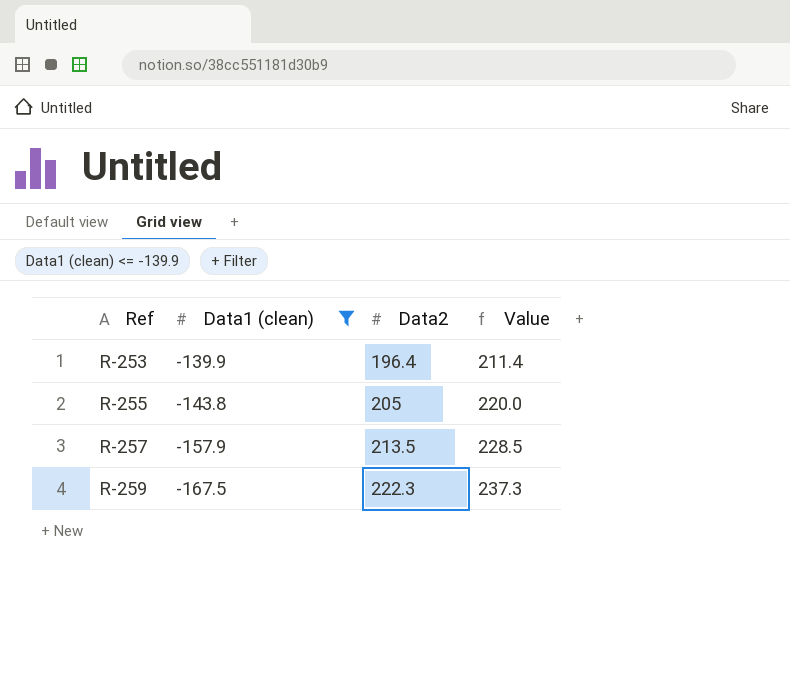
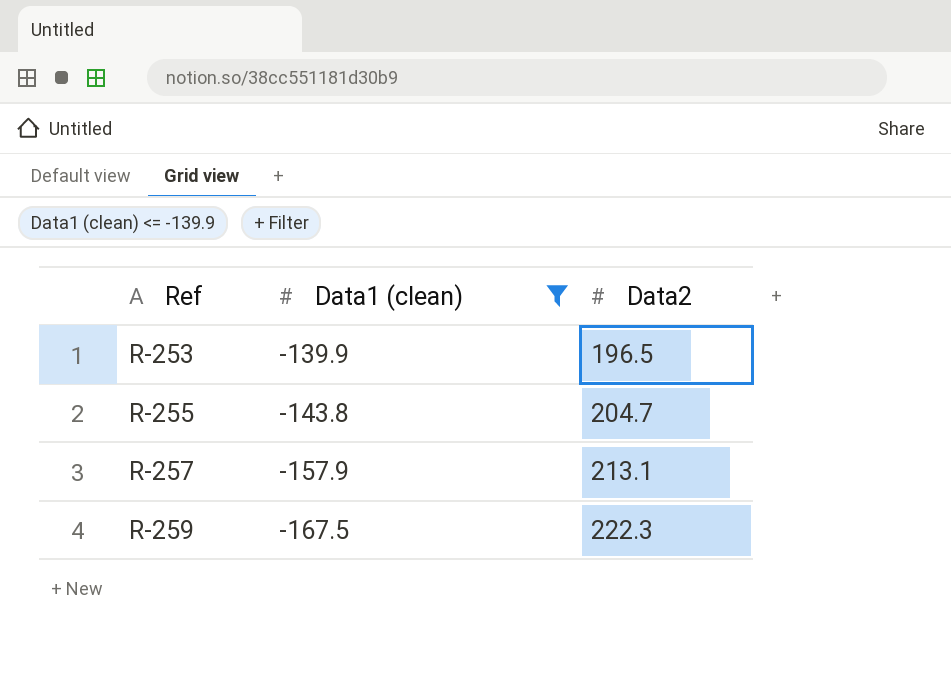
column Value | formula: [Data2] + 15 -> none
R-253 | Data2: 196.4 -> 196.5
R-255 | Data2: 205 -> 204.7
R-257 | Data2: 213.5 -> 213.1

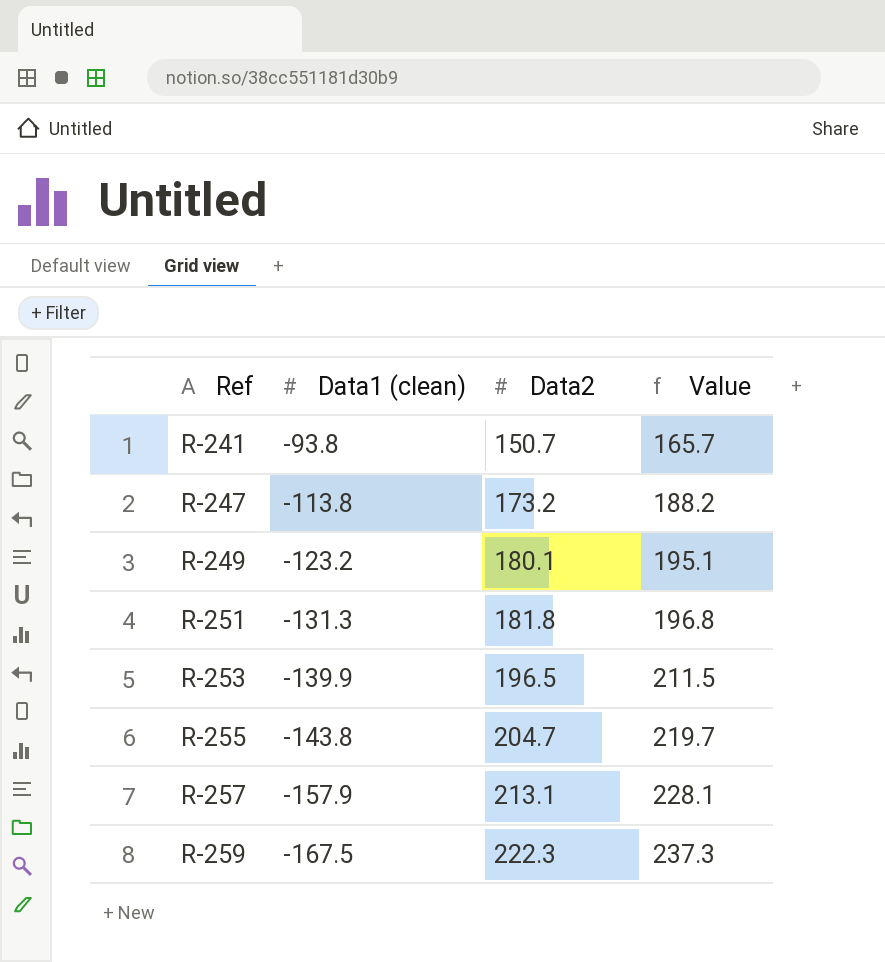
filter: Data1 (clean) <= -139.9 -> none
column Value | formula: none -> [Data2] + 15

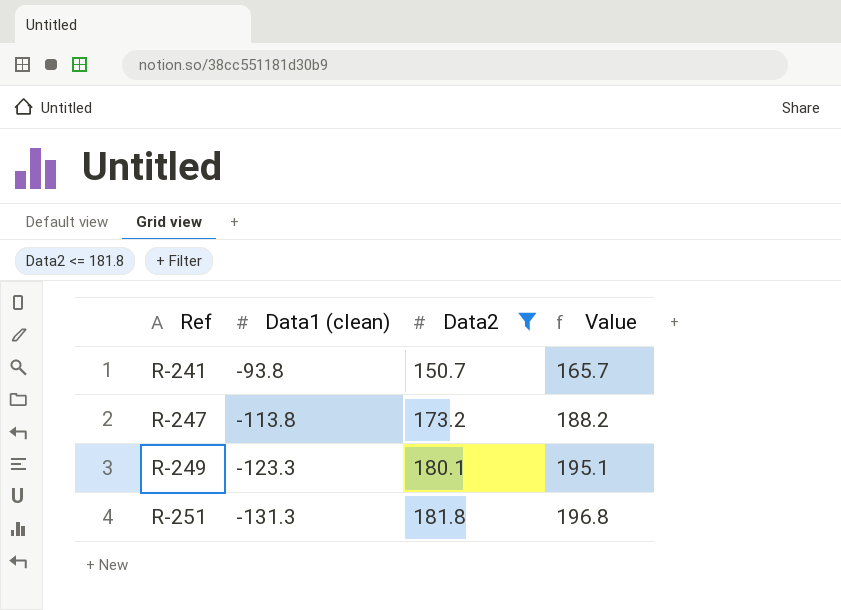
filter: none -> Data2 <= 181.8
R-249 | Data1 (clean): -123.2 -> -123.3

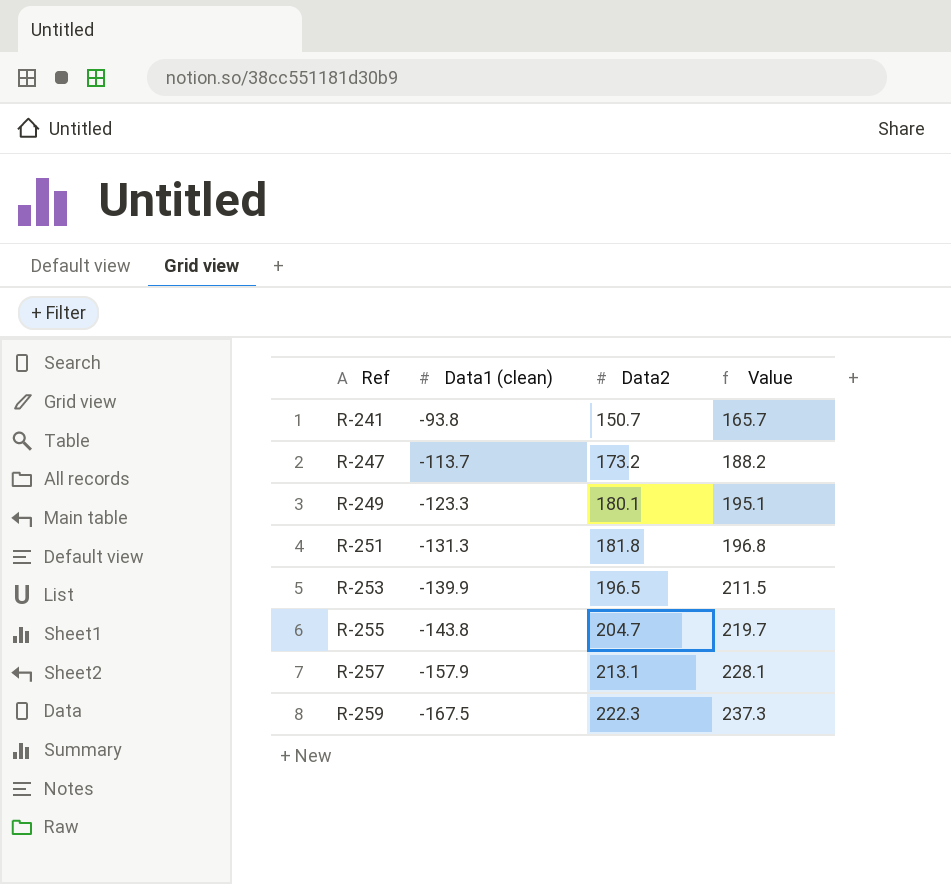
filter: Data2 <= 181.8 -> none
R-247 | Data1 (clean): -113.8 -> -113.7

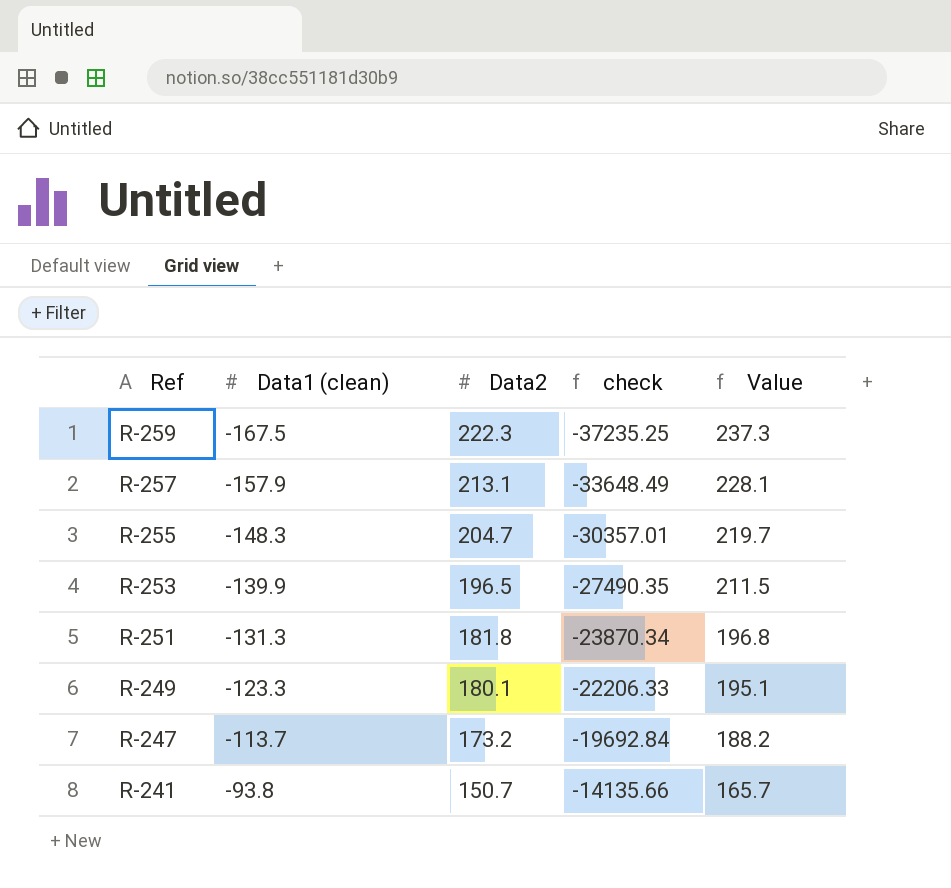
row order: Ref ascending -> Ref descending
column check | formula: none -> [Data1 (clean)] * [Data2]
R-255 | Data1 (clean): -143.8 -> -148.3

